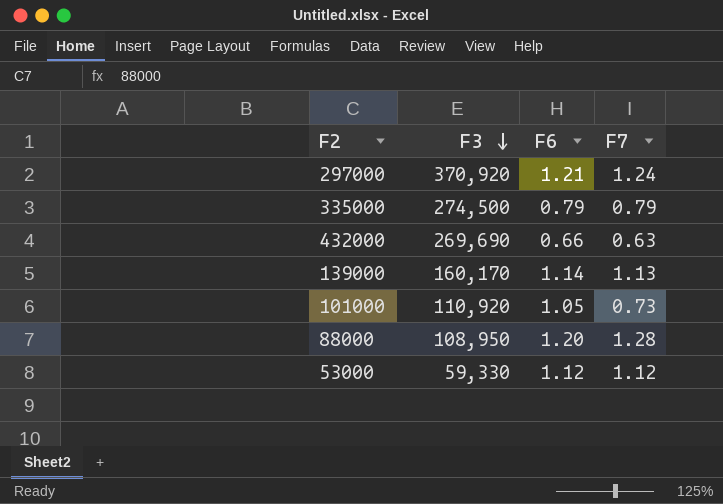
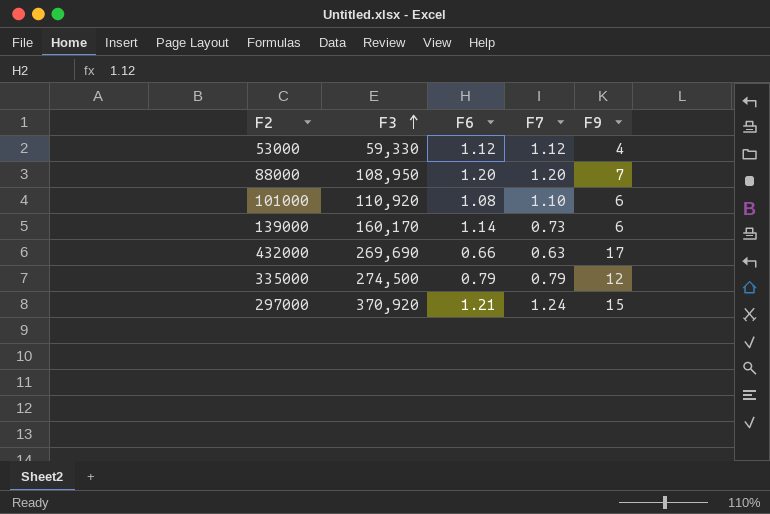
row order: F3 descending -> F3 ascending
column F9 | position: none -> 5
88000 | F7: 1.28 -> 1.20
101000 | F6: 1.05 -> 1.08
101000 | F7: 0.73 -> 1.10
139000 | F7: 1.13 -> 0.73

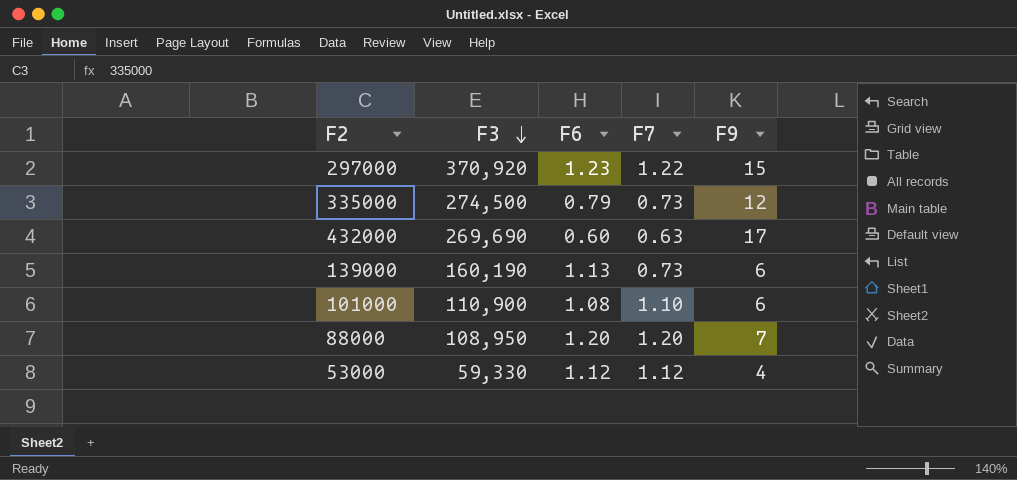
row order: F3 ascending -> F3 descending
297000 | F6: 1.21 -> 1.23
297000 | F7: 1.24 -> 1.22
335000 | F7: 0.79 -> 0.73
432000 | F6: 0.66 -> 0.60
139000 | F3: 160,170 -> 160,190
139000 | F6: 1.14 -> 1.13
101000 | F3: 110,920 -> 110,900

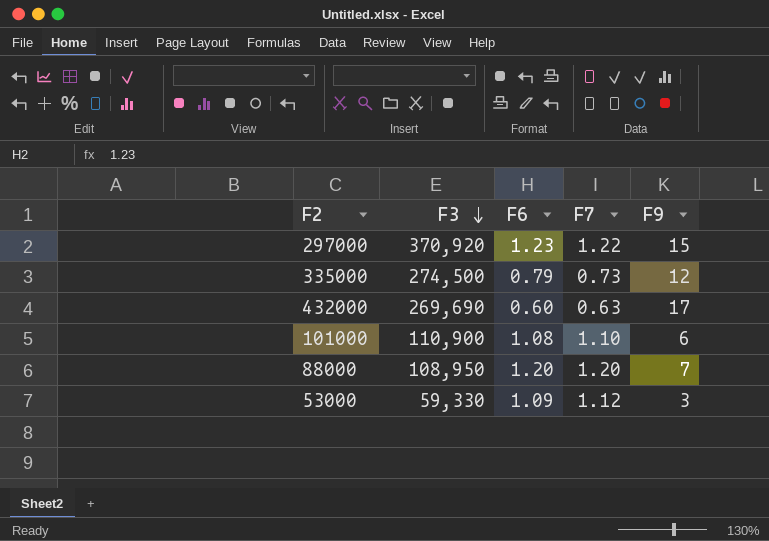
row 139000: 160,190 | 1.13 | 0.73 | 6 -> none
53000 | F6: 1.12 -> 1.09
53000 | F9: 4 -> 3

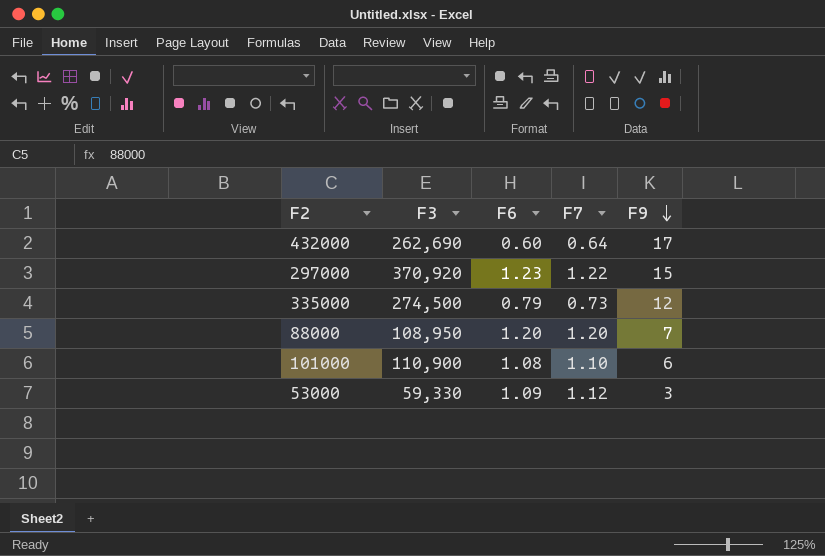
row order: F3 descending -> F9 descending
432000 | F3: 269,690 -> 262,690
432000 | F7: 0.63 -> 0.64

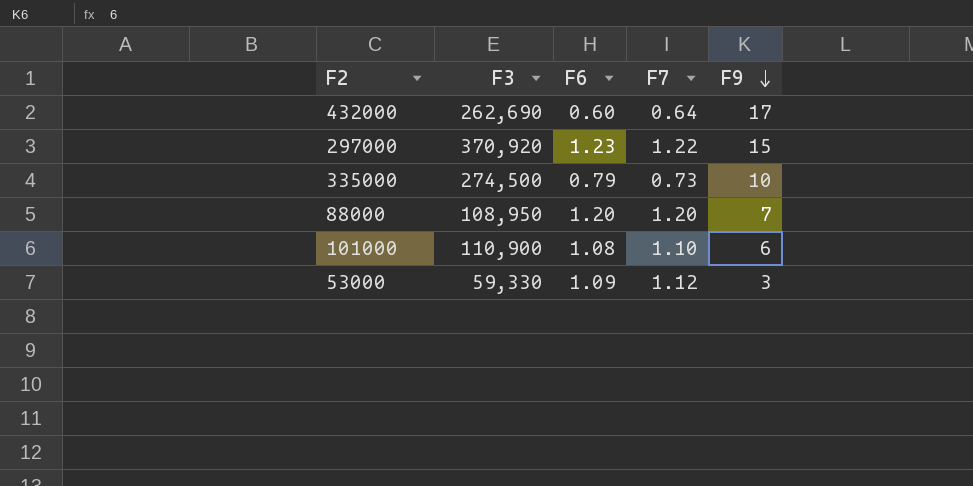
335000 | F9: 12 -> 10

